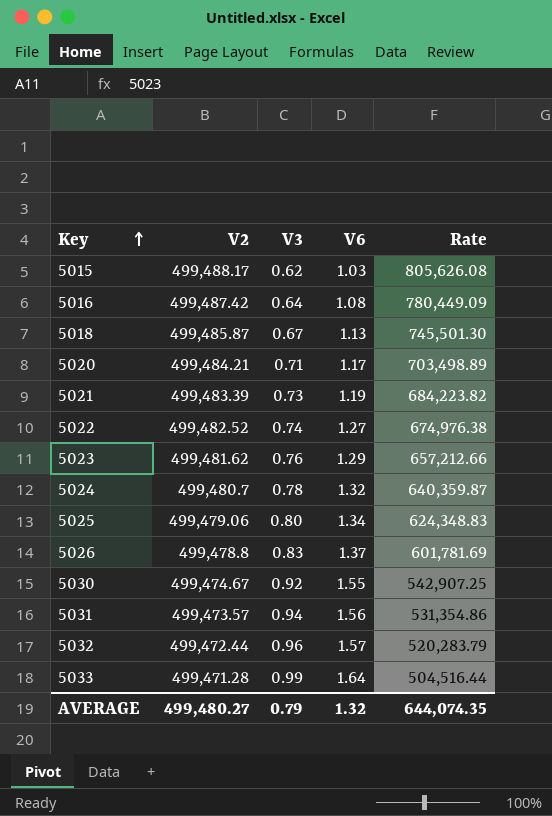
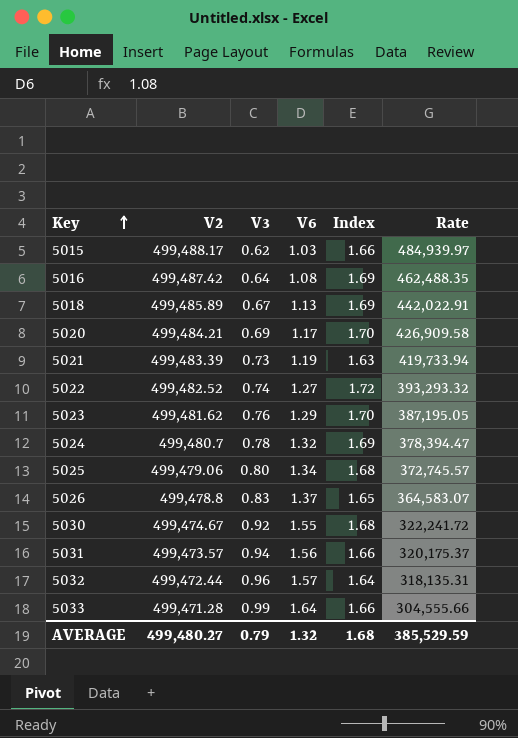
column Index | formula: none -> [V6] / [V3]
column Rate | formula: [V2] / [V3] -> [V2] / [V6]
5018 | V2: 499,485.87 -> 499,485.89
5020 | V3: 0.71 -> 0.69
AVERAGE | Rate: 644,074.35 -> 385,529.59

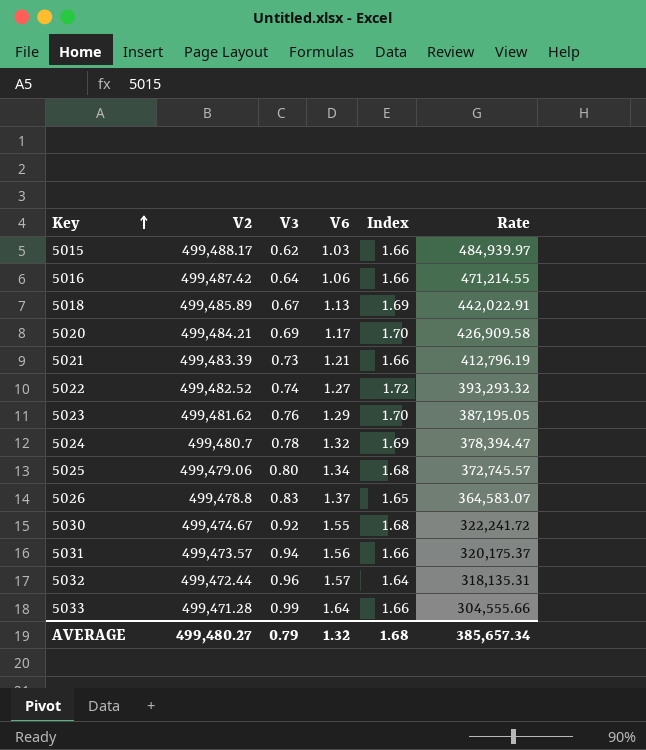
5016 | V6: 1.08 -> 1.06
5016 | Index: 1.69 -> 1.66
5016 | Rate: 462,488.35 -> 471,214.55
5021 | V6: 1.19 -> 1.21
5021 | Index: 1.63 -> 1.66
5021 | Rate: 419,733.94 -> 412,796.19
AVERAGE | Rate: 385,529.59 -> 385,657.34

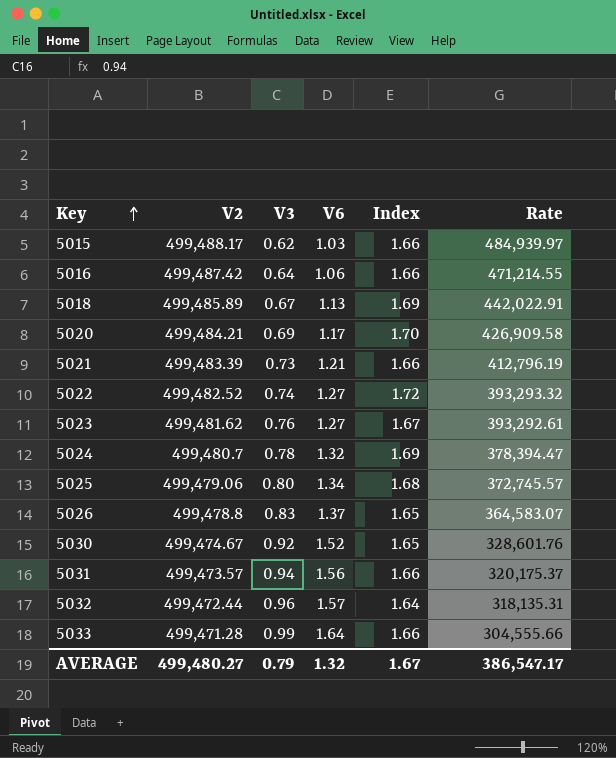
5023 | V6: 1.29 -> 1.27
5023 | Index: 1.70 -> 1.67
5023 | Rate: 387,195.05 -> 393,292.61
5030 | V6: 1.55 -> 1.52
5030 | Index: 1.68 -> 1.65
5030 | Rate: 322,241.72 -> 328,601.76
AVERAGE | Index: 1.68 -> 1.67
AVERAGE | Rate: 385,657.34 -> 386,547.17

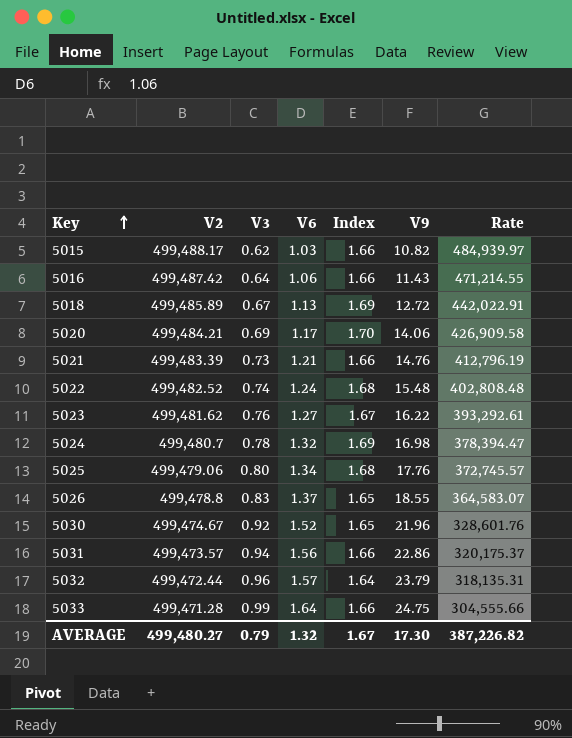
column V9 | position: none -> 6
5022 | V6: 1.27 -> 1.24
5022 | Index: 1.72 -> 1.68
5022 | Rate: 393,293.32 -> 402,808.48
AVERAGE | Rate: 386,547.17 -> 387,226.82

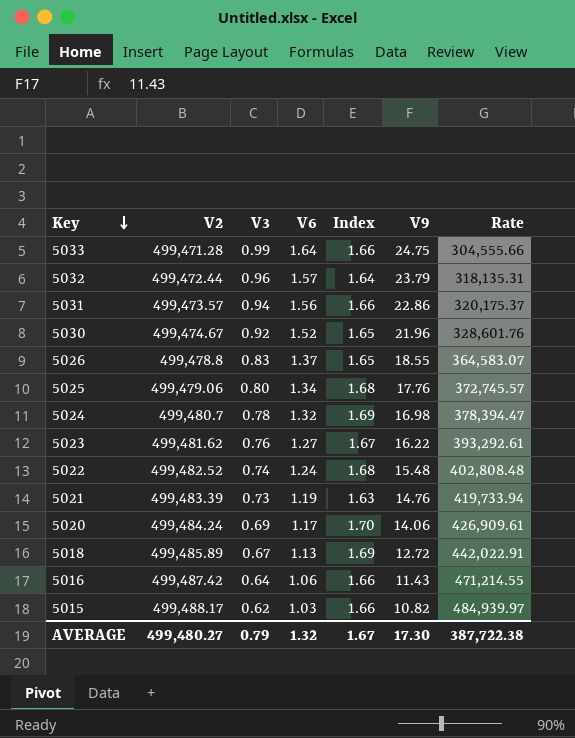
row order: Key ascending -> Key descending
5021 | V6: 1.21 -> 1.19
5021 | Index: 1.66 -> 1.63
5021 | Rate: 412,796.19 -> 419,733.94
5020 | V2: 499,484.21 -> 499,484.24
5020 | Rate: 426,909.58 -> 426,909.61
AVERAGE | Rate: 387,226.82 -> 387,722.38

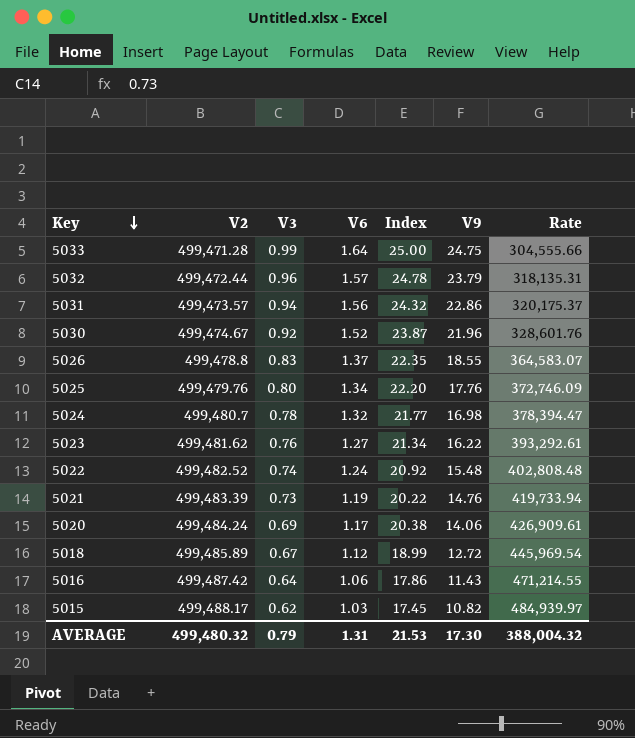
column Index | formula: [V6] / [V3] -> [V9] / [V3]
5025 | V2: 499,479.06 -> 499,479.76
5025 | Rate: 372,745.57 -> 372,746.09
5018 | V6: 1.13 -> 1.12
5018 | Rate: 442,022.91 -> 445,969.54
AVERAGE | V2: 499,480.27 -> 499,480.32
AVERAGE | V6: 1.32 -> 1.31
AVERAGE | Index: 1.67 -> 21.53
AVERAGE | Rate: 387,722.38 -> 388,004.32

